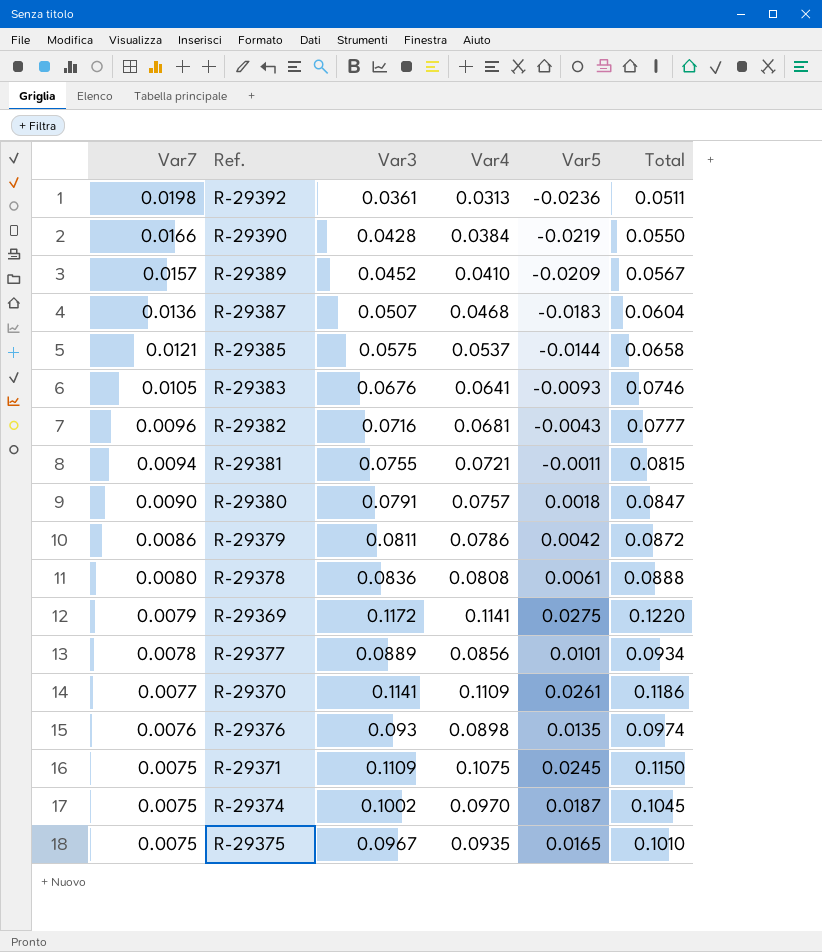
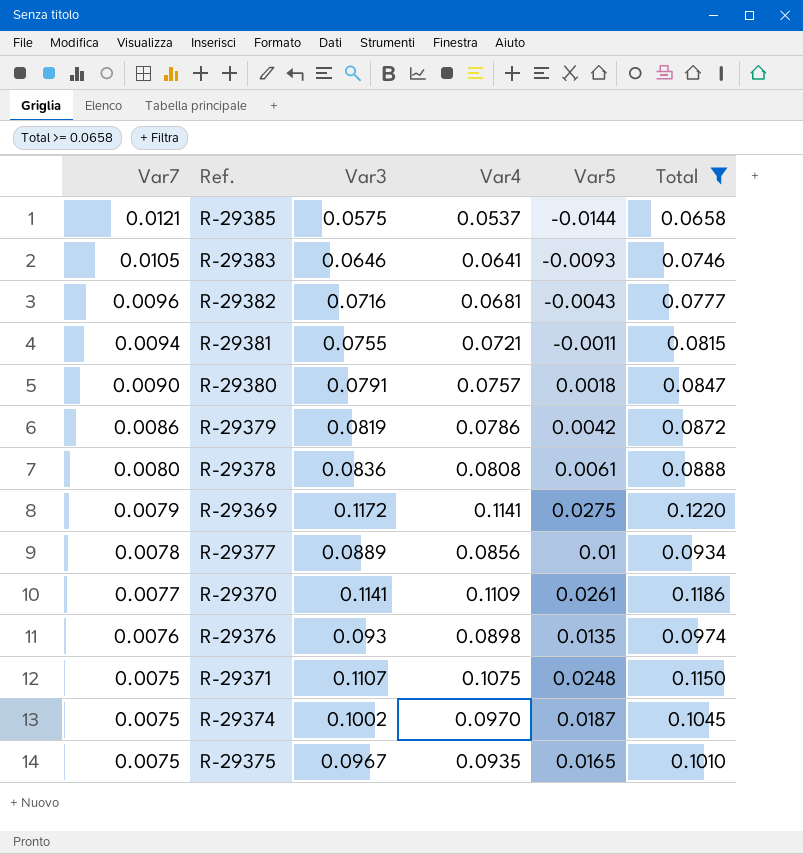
filter: none -> Total >= 0.0658
R-29383 | Var3: 0.0676 -> 0.0646
R-29379 | Var3: 0.0811 -> 0.0819
R-29377 | Var5: 0.0101 -> 0.01
R-29371 | Var3: 0.1109 -> 0.1107
R-29371 | Var5: 0.0245 -> 0.0248

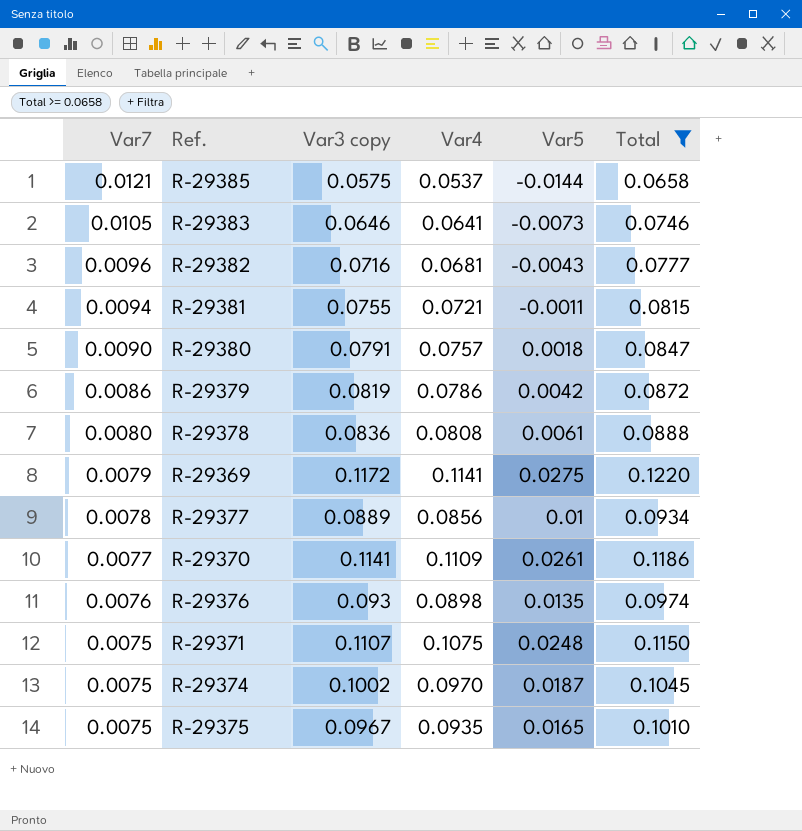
column name: Var3 -> Var3 copy
R-29383 | Var5: -0.0093 -> -0.0073

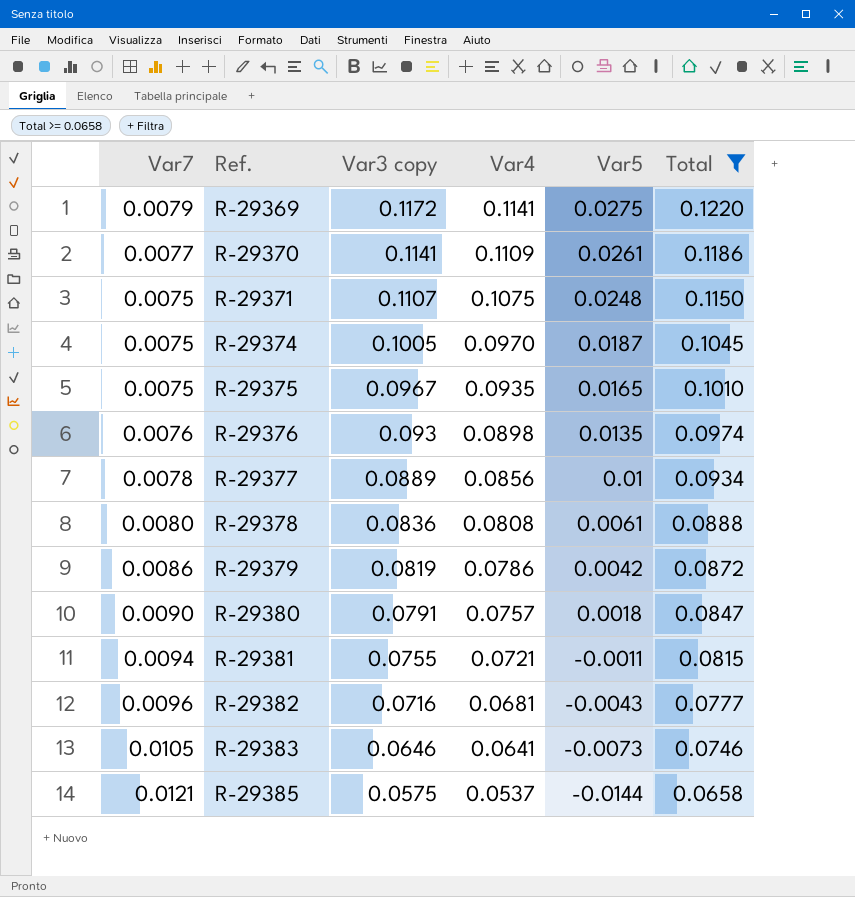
row order: Var7 descending -> Ref. ascending
R-29374 | Var3 copy: 0.1002 -> 0.1005

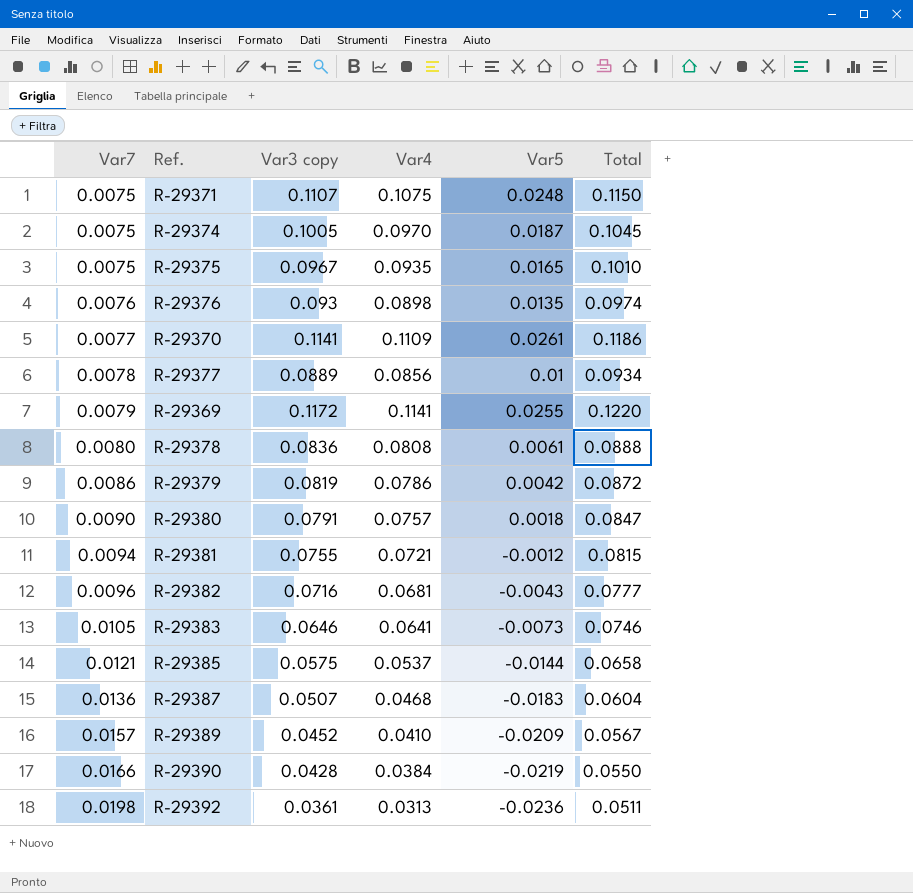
filter: Total >= 0.0658 -> none
row order: Ref. ascending -> Var7 ascending
R-29369 | Var5: 0.0275 -> 0.0255
R-29381 | Var5: -0.0011 -> -0.0012

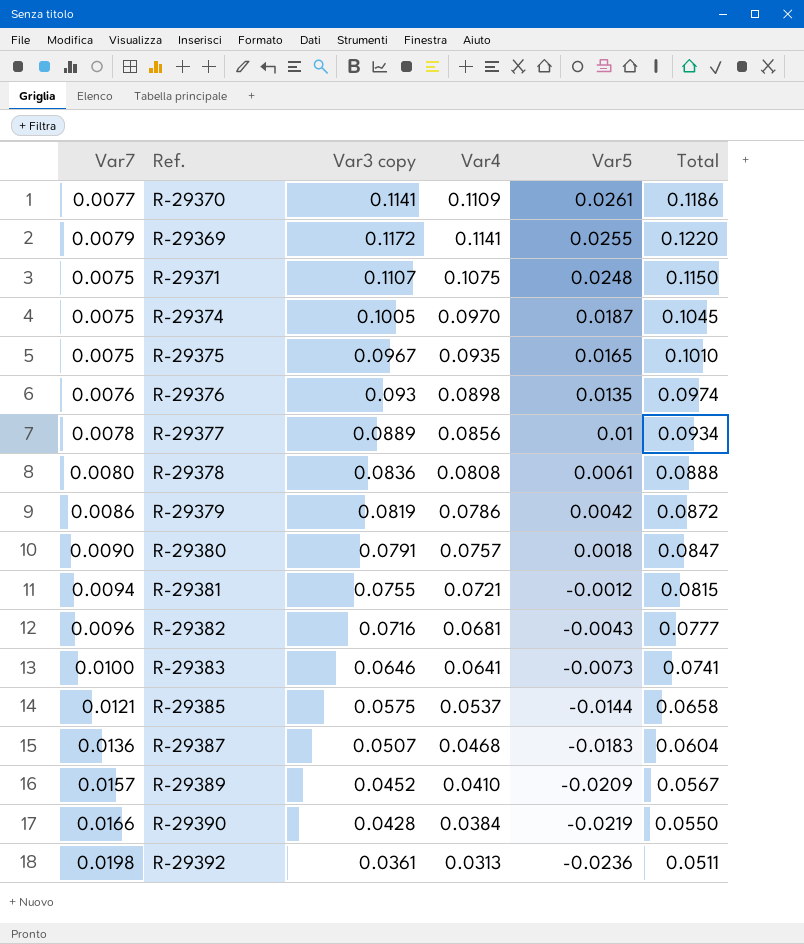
row order: Var7 ascending -> Var5 descending
R-29383 | Var7: 0.0105 -> 0.0100
R-29383 | Total: 0.0746 -> 0.0741

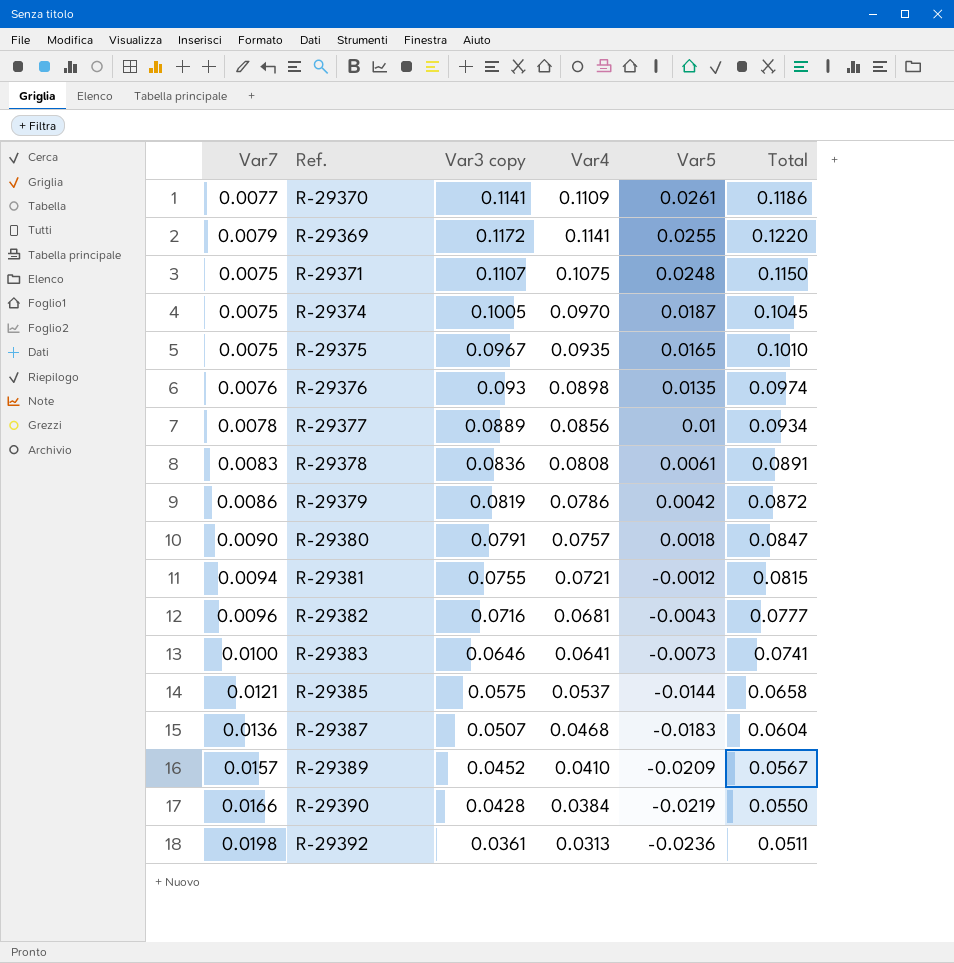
R-29378 | Var7: 0.0080 -> 0.0083
R-29378 | Total: 0.0888 -> 0.0891

